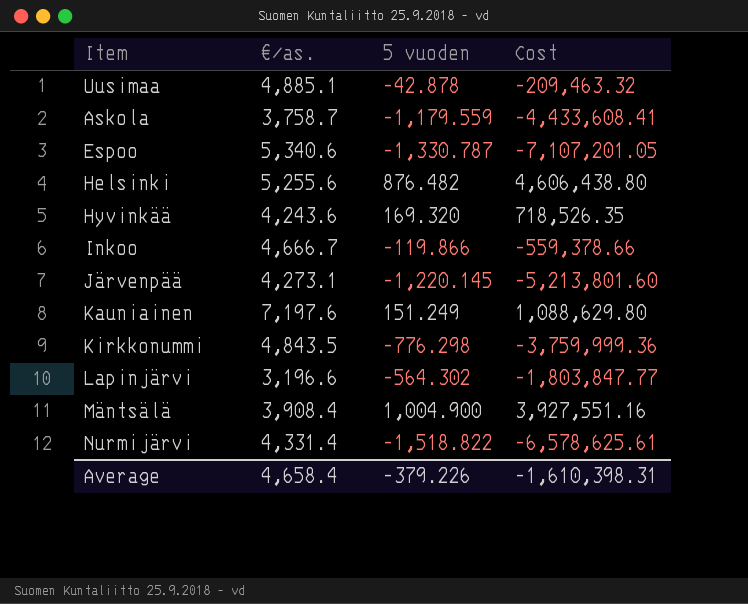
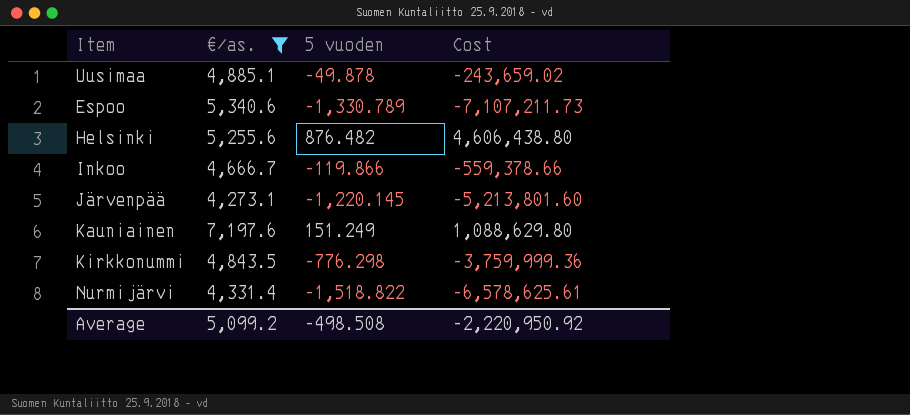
filter: none -> €/as. >= 4,273.1
Uusimaa | 5 vuoden: -42.878 -> -49.878
Uusimaa | Cost: -209,463.32 -> -243,659.02
Espoo | 5 vuoden: -1,330.787 -> -1,330.789
Espoo | Cost: -7,107,201.05 -> -7,107,211.73
Average | €/as.: 4,658.4 -> 5,099.2
Average | 5 vuoden: -379.226 -> -498.508
Average | Cost: -1,610,398.31 -> -2,220,950.92

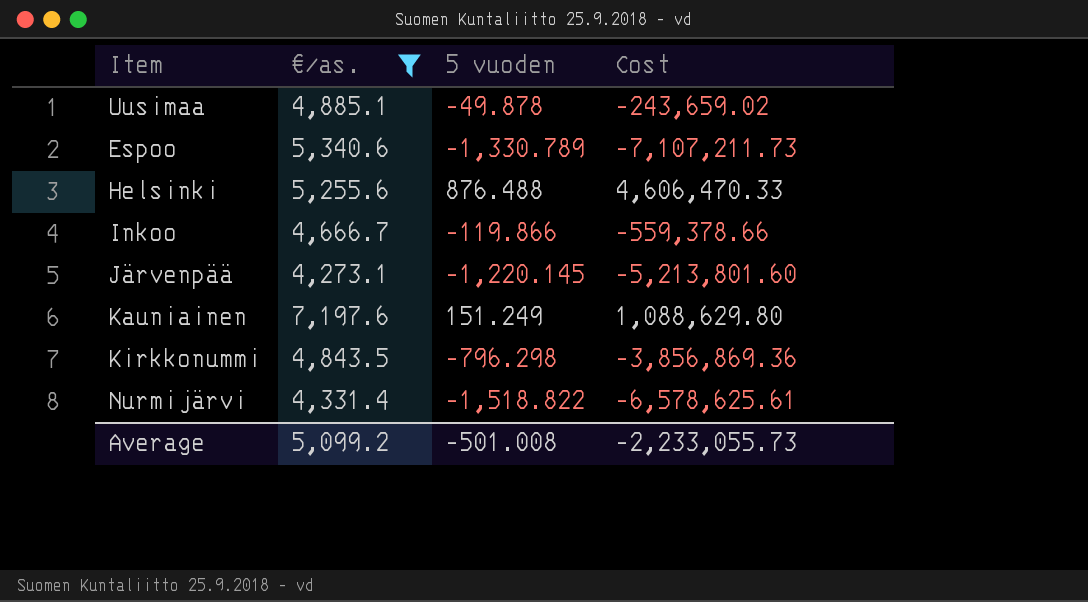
Helsinki | 5 vuoden: 876.482 -> 876.488
Helsinki | Cost: 4,606,438.80 -> 4,606,470.33
Kirkkonummi | 5 vuoden: -776.298 -> -796.298
Kirkkonummi | Cost: -3,759,999.36 -> -3,856,869.36
Average | 5 vuoden: -498.508 -> -501.008
Average | Cost: -2,220,950.92 -> -2,233,055.73

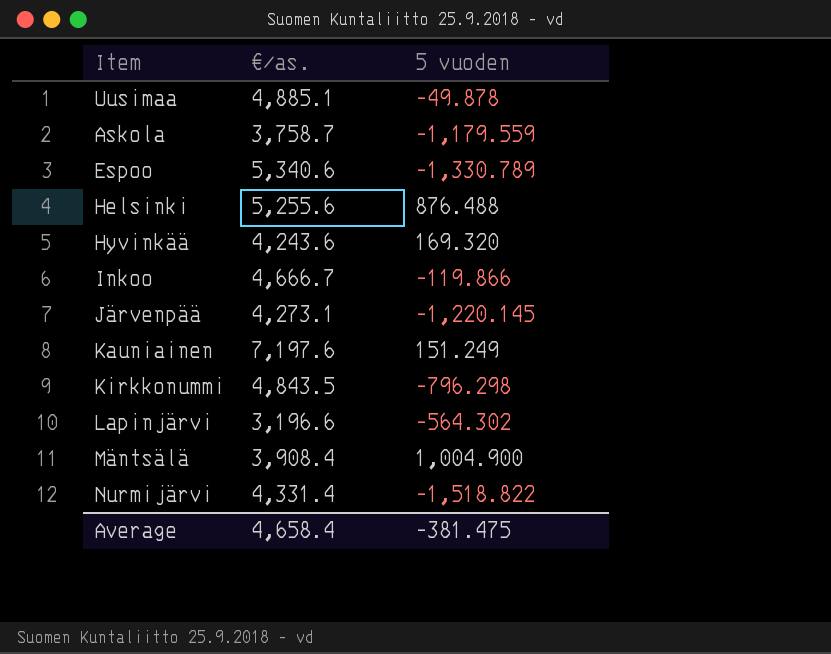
filter: €/as. >= 4,273.1 -> none
column Cost | formula: [€/as.] * [5 vuoden] -> none
Average | €/as.: 5,099.2 -> 4,658.4
Average | 5 vuoden: -501.008 -> -381.475

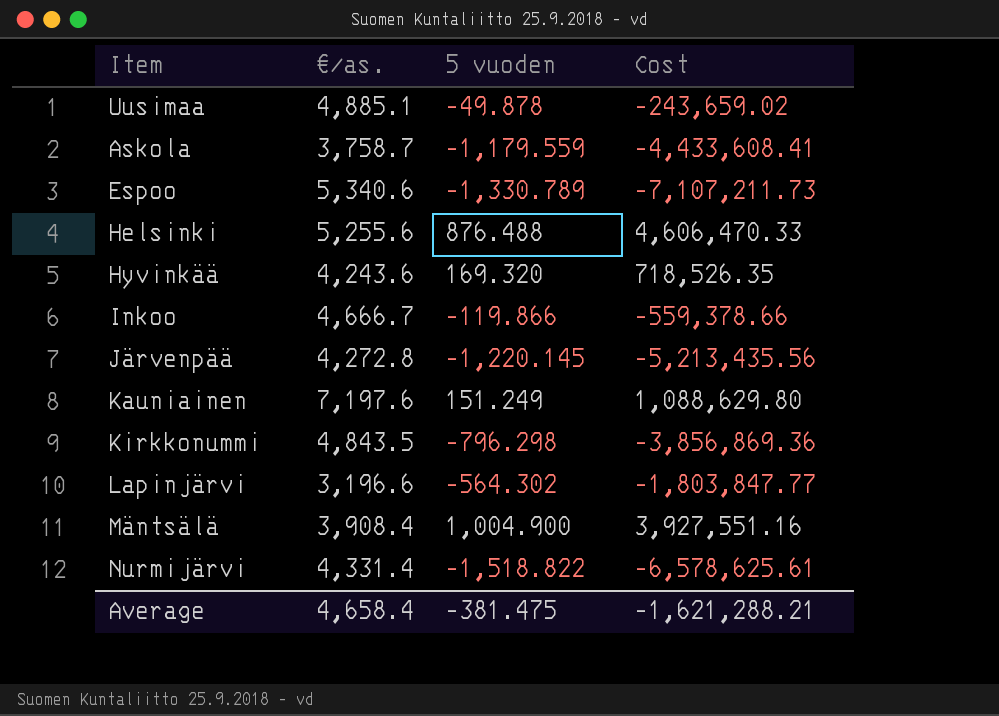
column Cost | formula: none -> [€/as.] * [5 vuoden]
Järvenpää | €/as.: 4,273.1 -> 4,272.8

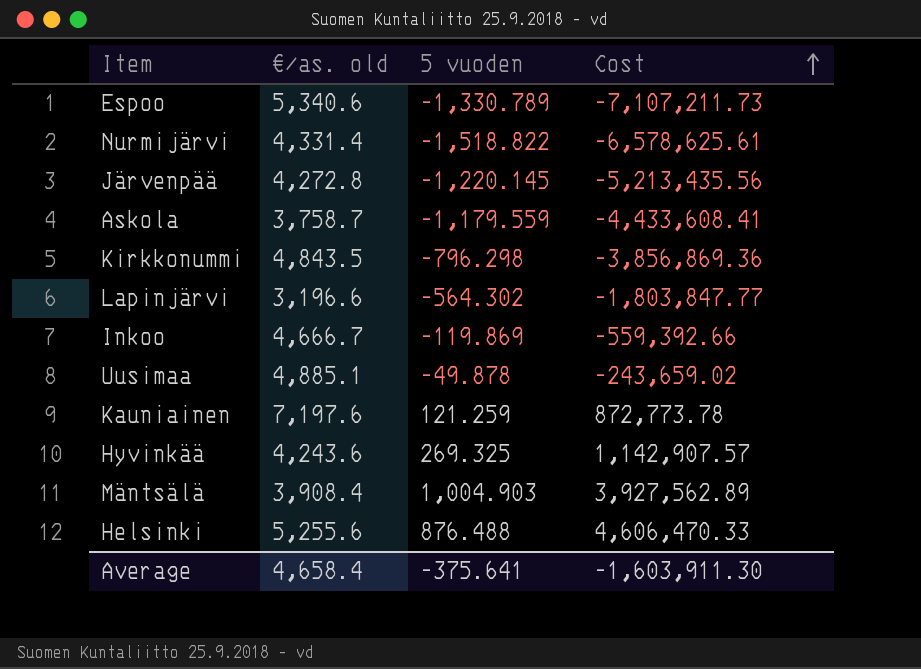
row order: none -> Cost ascending
column name: €/as. -> €/as. old
Inkoo | 5 vuoden: -119.866 -> -119.869
Inkoo | Cost: -559,378.66 -> -559,392.66
Kauniainen | 5 vuoden: 151.249 -> 121.259
Kauniainen | Cost: 1,088,629.80 -> 872,773.78
Hyvinkää | 5 vuoden: 169.320 -> 269.325
Hyvinkää | Cost: 718,526.35 -> 1,142,907.57
Mäntsälä | 5 vuoden: 1,004.900 -> 1,004.903
Mäntsälä | Cost: 3,927,551.16 -> 3,927,562.89
Average | 5 vuoden: -381.475 -> -375.641
Average | Cost: -1,621,288.21 -> -1,603,911.30

